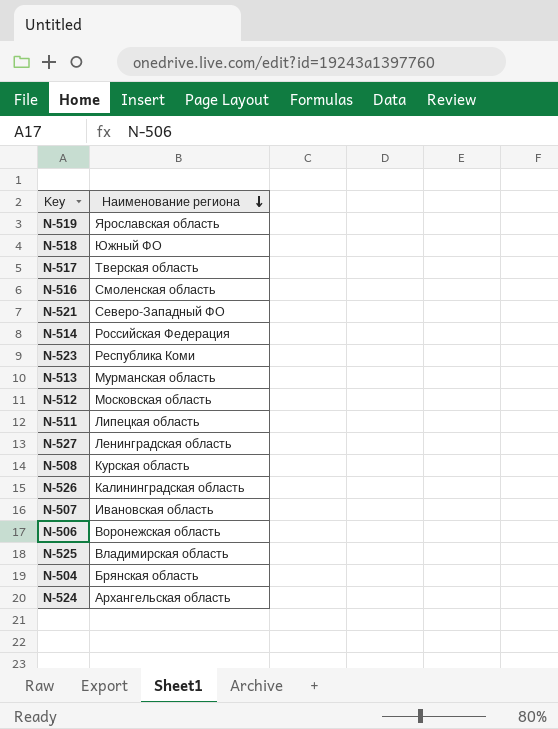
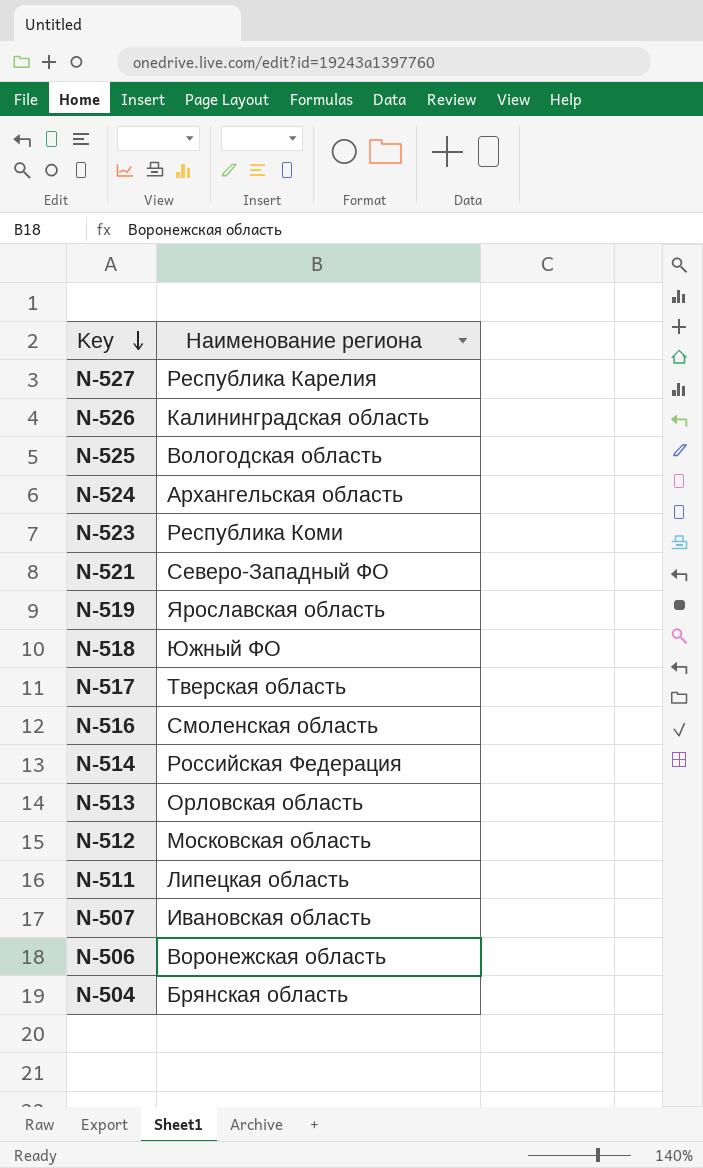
row order: Наименование региона descending -> Key descending
row N-508: Курская область -> none
N-527 | Наименование региона: Ленинградская область -> Республика Карелия
N-525 | Наименование региона: Владимирская область -> Вологодская область
N-513 | Наименование региона: Мурманская область -> Орловская область

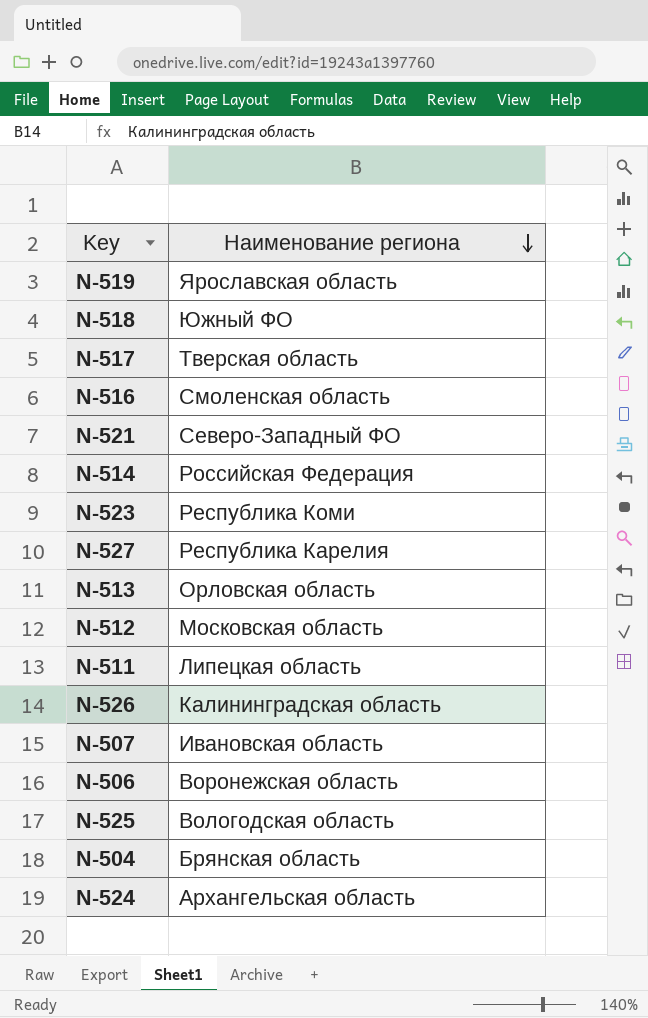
row order: Key descending -> Наименование региона descending

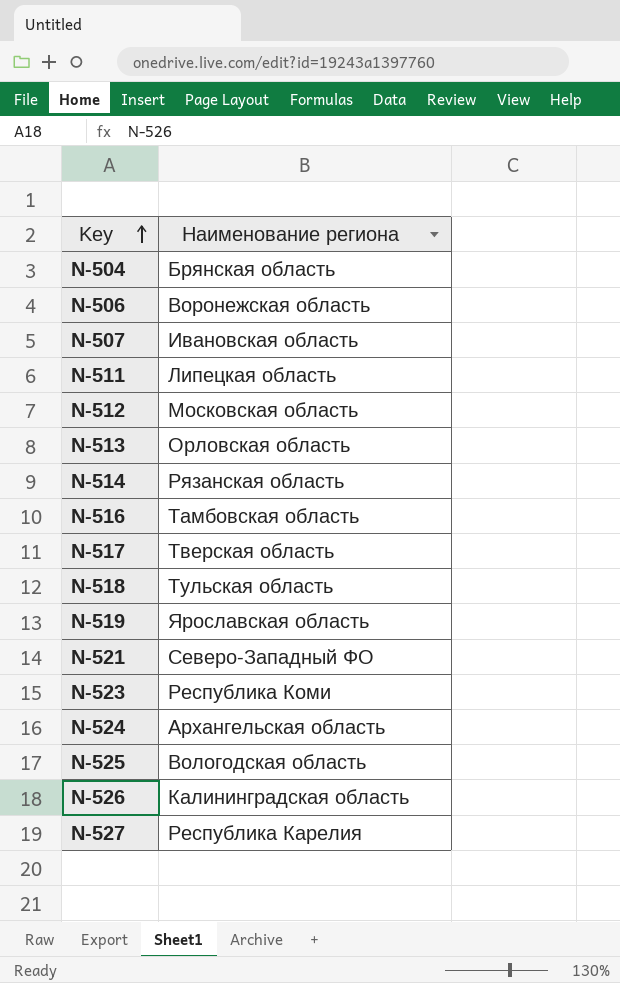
row order: Наименование региона descending -> Key ascending
N-514 | Наименование региона: Российская Федерация -> Рязанская область
N-516 | Наименование региона: Смоленская область -> Тамбовская область
N-518 | Наименование региона: Южный ФО -> Тульская область

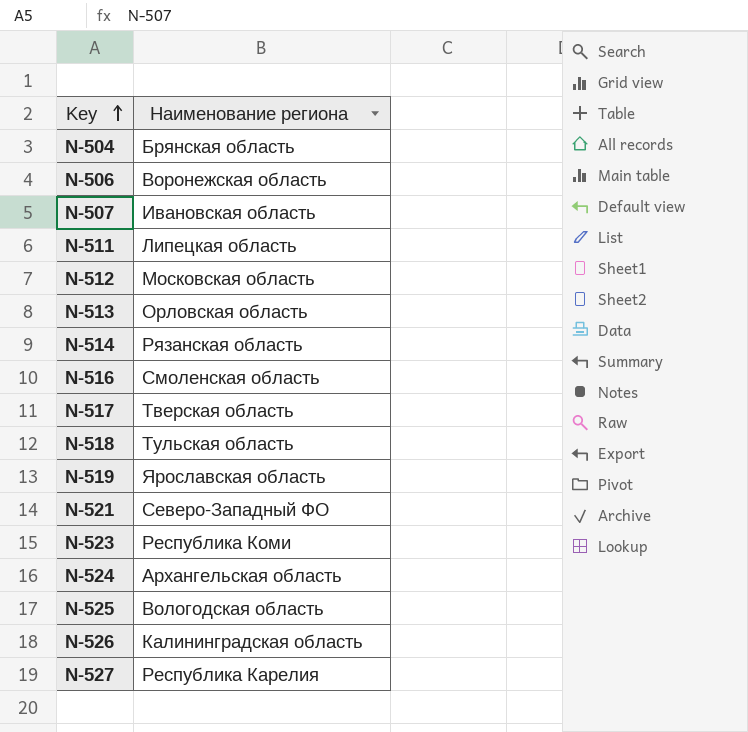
N-516 | Наименование региона: Тамбовская область -> Смоленская область

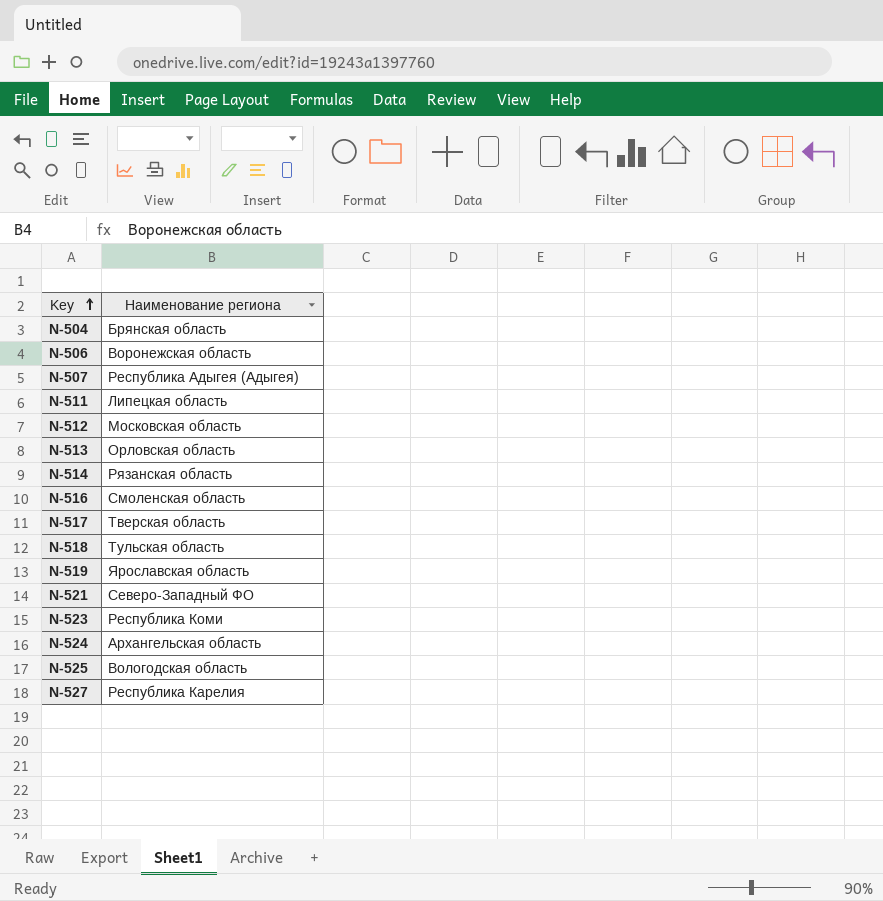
row N-526: Калининградская область -> none
N-507 | Наименование региона: Ивановская область -> Республика Адыгея (Адыгея)

